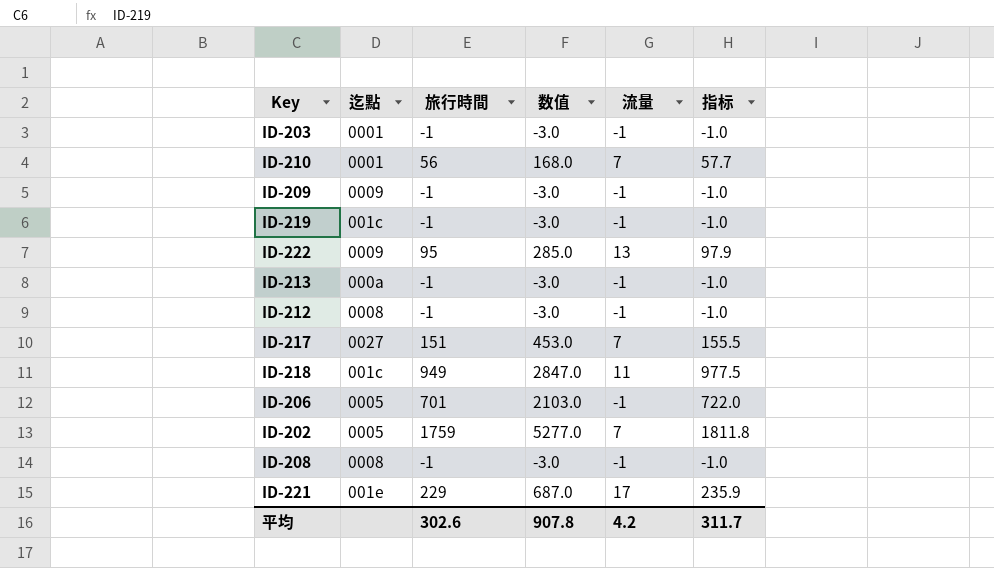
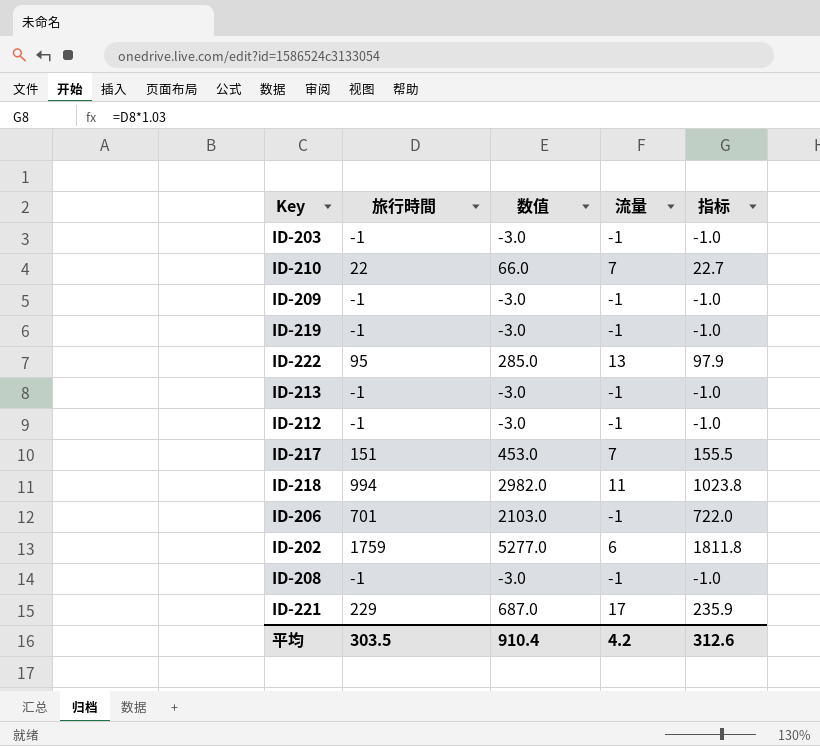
column 迄點 | position: 2 -> none
ID-210 | 旅行時間: 56 -> 22
ID-210 | 数值: 168.0 -> 66.0
ID-210 | 指标: 57.7 -> 22.7
ID-218 | 旅行時間: 949 -> 994
ID-218 | 数值: 2847.0 -> 2982.0
ID-218 | 指标: 977.5 -> 1023.8
ID-202 | 流量: 7 -> 6
平均 | 旅行時間: 302.6 -> 303.5
平均 | 数值: 907.8 -> 910.4
平均 | 指标: 311.7 -> 312.6

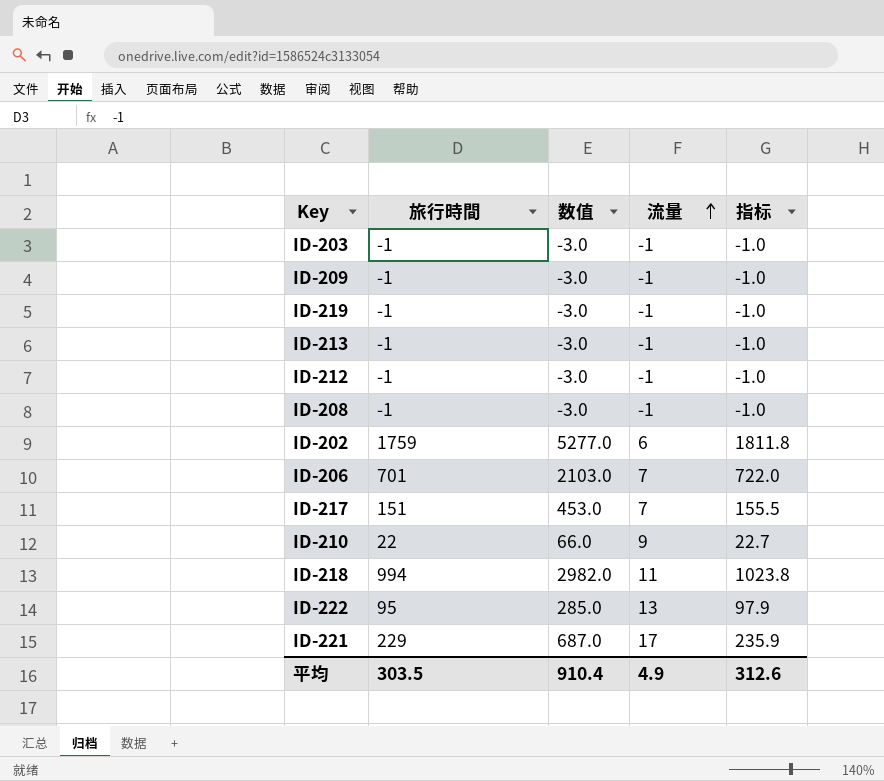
row order: none -> 流量 ascending
ID-206 | 流量: -1 -> 7
ID-210 | 流量: 7 -> 9
平均 | 流量: 4.2 -> 4.9

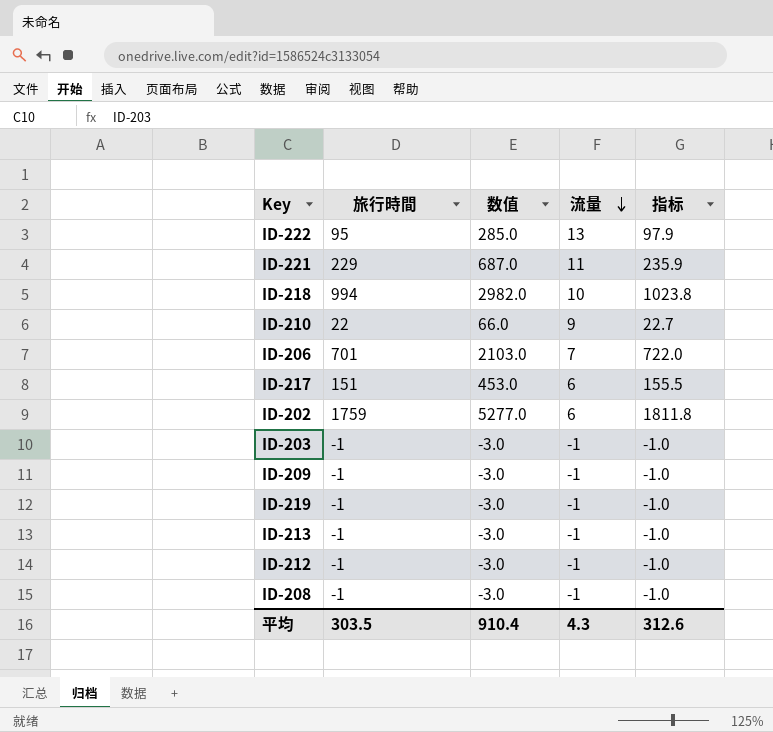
row order: 流量 ascending -> 流量 descending
ID-221 | 流量: 17 -> 11
ID-218 | 流量: 11 -> 10
ID-217 | 流量: 7 -> 6
平均 | 流量: 4.9 -> 4.3

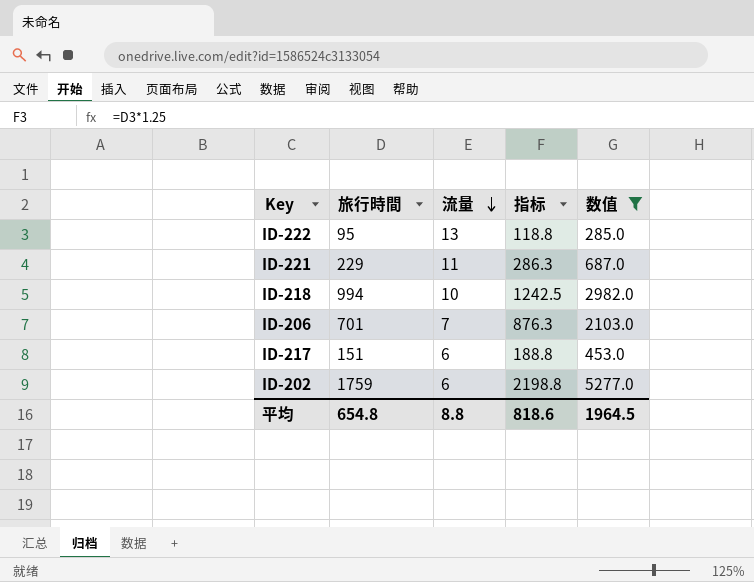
filter: none -> 数值 >= 285.0
column 指标 | formula: [旅行時間] * 1.03 -> [旅行時間] * 1.25
column 数值 | position: 3 -> 5
平均 | 旅行時間: 303.5 -> 654.8
平均 | 流量: 4.3 -> 8.8
平均 | 指标: 312.6 -> 818.6
平均 | 数值: 910.4 -> 1964.5

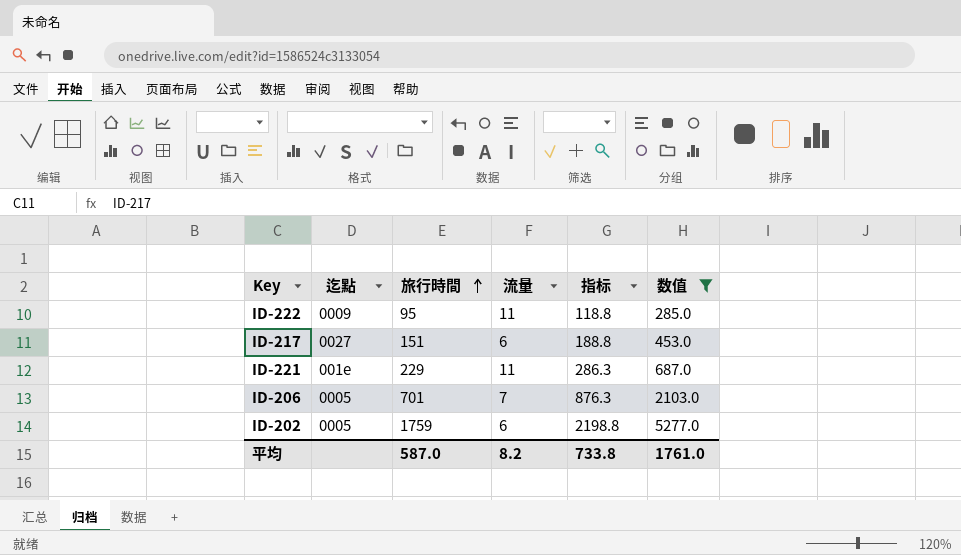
row order: 流量 descending -> 旅行時間 ascending
column 迄點 | position: none -> 2
row ID-218: 994 | 10 | 1242.5 | 2982.0 -> none
ID-222 | 流量: 13 -> 11
平均 | 旅行時間: 654.8 -> 587.0
平均 | 流量: 8.8 -> 8.2
平均 | 指标: 818.6 -> 733.8
平均 | 数值: 1964.5 -> 1761.0

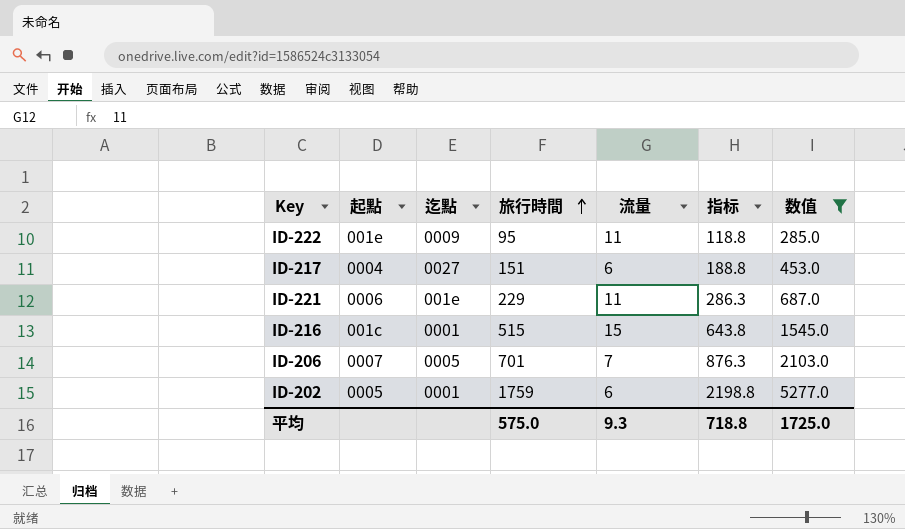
column 起點 | position: none -> 2
row ID-216: none -> 001c | 0001 | 515 | 15 | 643.8 | 1545.0
ID-202 | 迄點: 0005 -> 0001
平均 | 旅行時間: 587.0 -> 575.0
平均 | 流量: 8.2 -> 9.3
平均 | 指标: 733.8 -> 718.8
平均 | 数值: 1761.0 -> 1725.0

